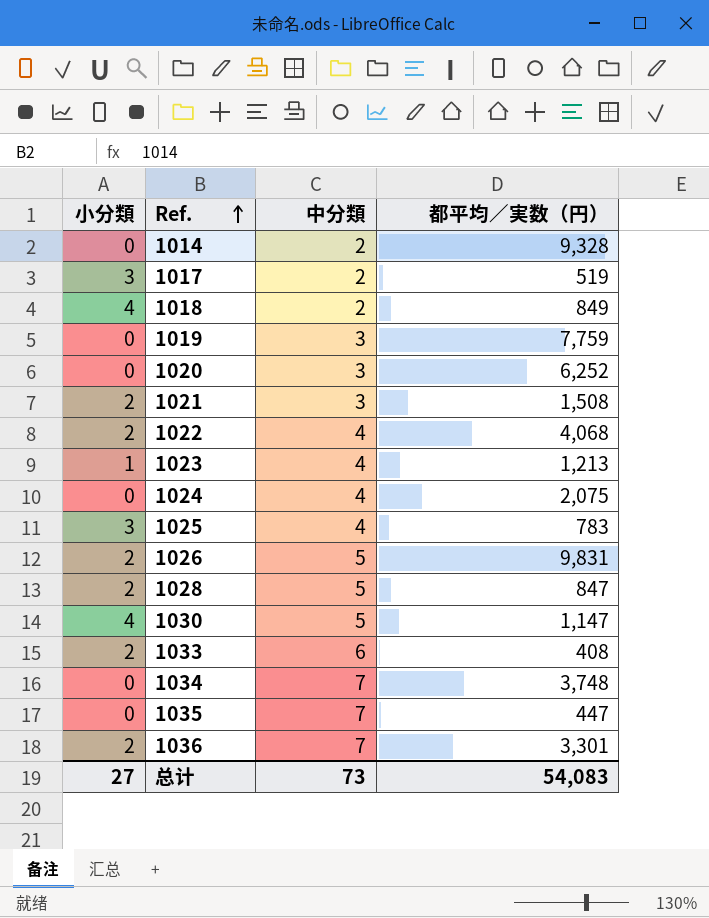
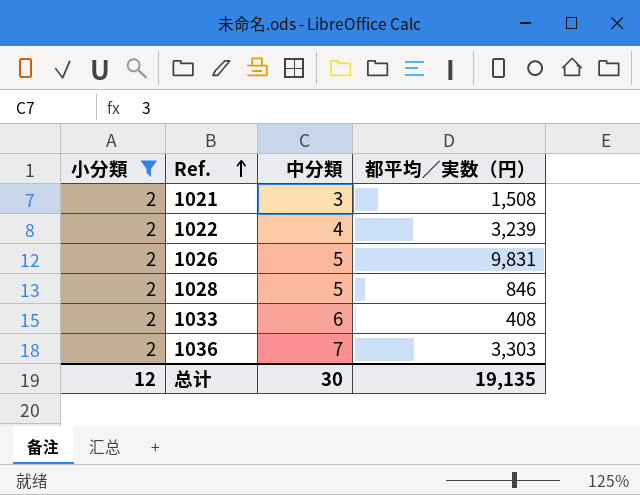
filter: none -> 小分類 = 2
1022 | 都平均／実数（円）: 4,068 -> 3,239
1028 | 都平均／実数（円）: 847 -> 846
1036 | 都平均／実数（円）: 3,301 -> 3,303
总计 | 小分類: 27 -> 12
总计 | 中分類: 73 -> 30
总计 | 都平均／実数（円）: 54,083 -> 19,135

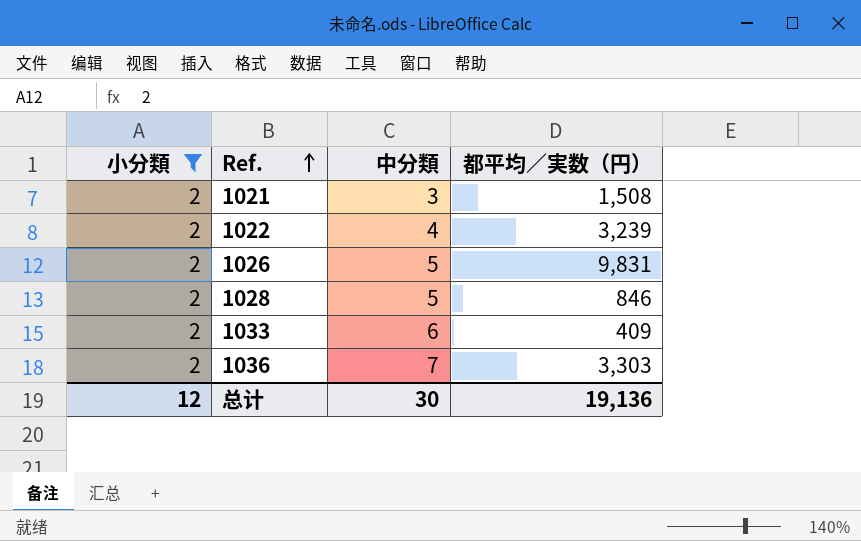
1033 | 都平均／実数（円）: 408 -> 409
总计 | 都平均／実数（円）: 19,135 -> 19,136

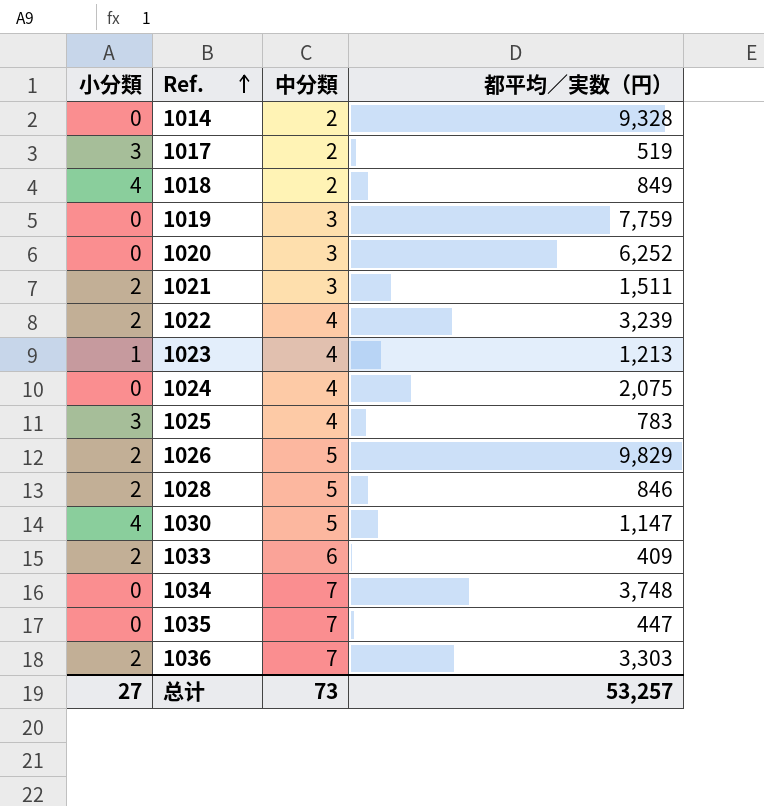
filter: 小分類 = 2 -> none
1021 | 都平均／実数（円）: 1,508 -> 1,511
1026 | 都平均／実数（円）: 9,831 -> 9,829
总计 | 小分類: 12 -> 27
总计 | 中分類: 30 -> 73
总计 | 都平均／実数（円）: 19,136 -> 53,257

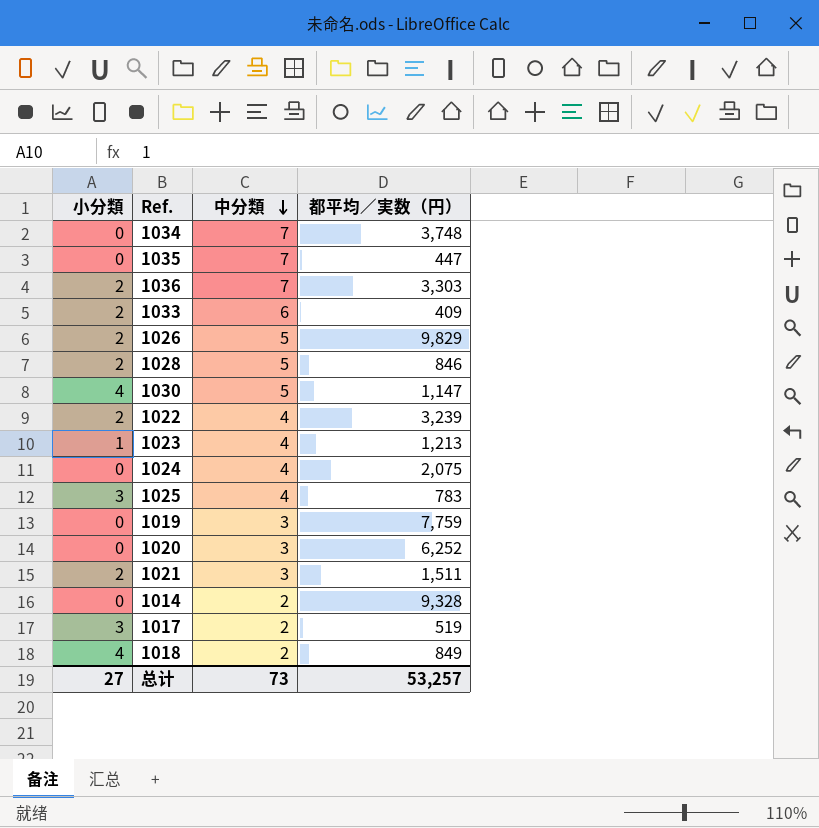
row order: Ref. ascending -> 中分類 descending

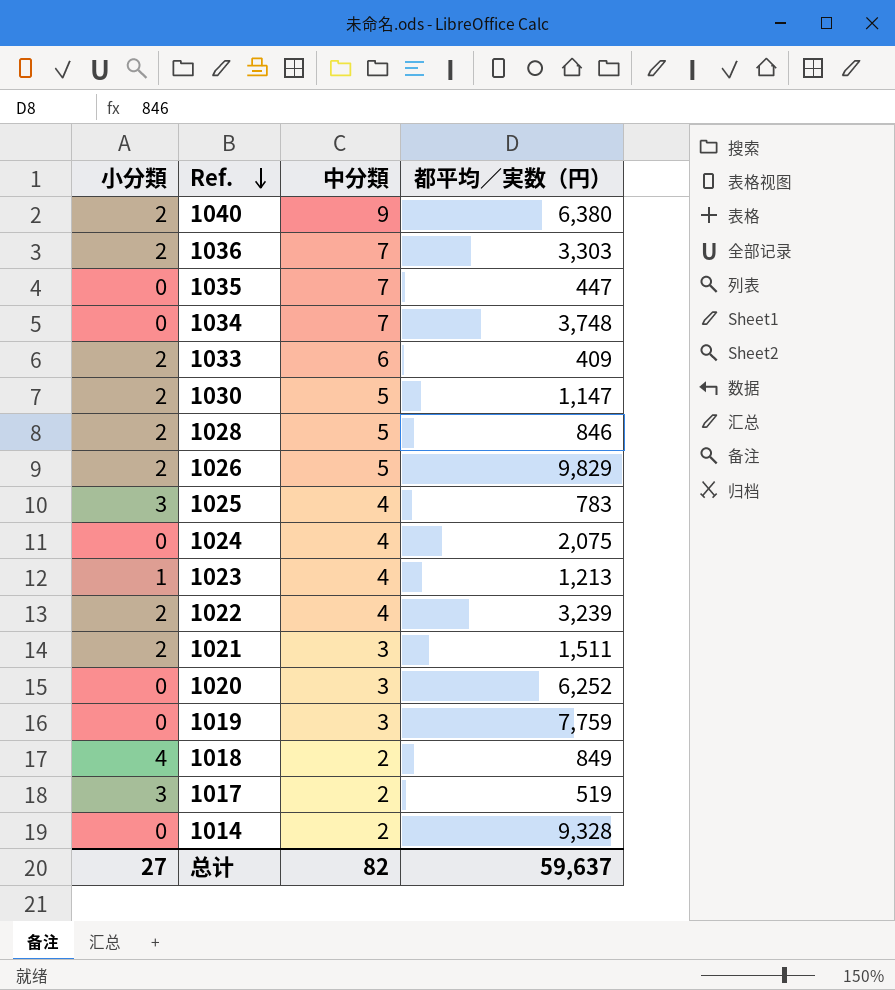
row order: 中分類 descending -> Ref. descending
row 1040: none -> 2 | 9 | 6,380
1030 | 小分類: 4 -> 2
总计 | 中分類: 73 -> 82
总计 | 都平均／実数（円）: 53,257 -> 59,637

